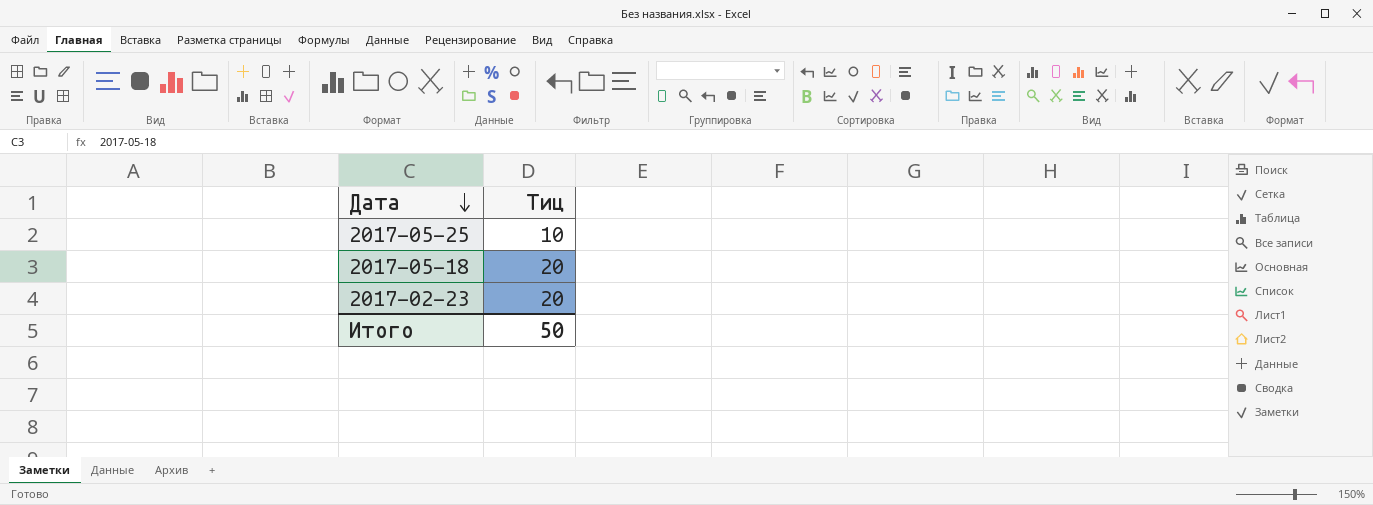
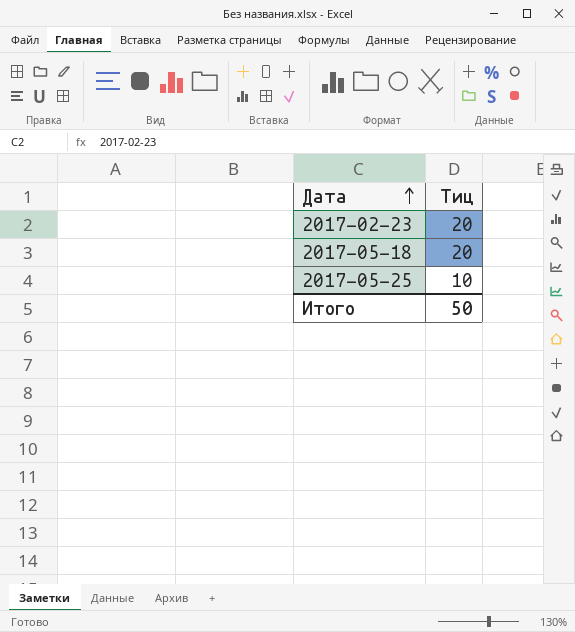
row order: Дата descending -> Дата ascending

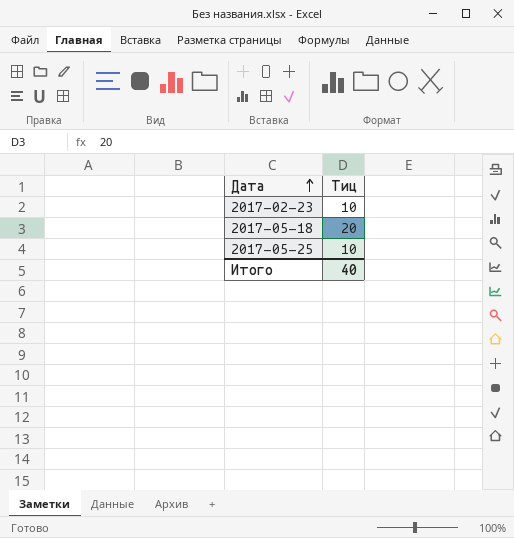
2017-02-23 | Тиц: 20 -> 10
Итого | Тиц: 50 -> 40

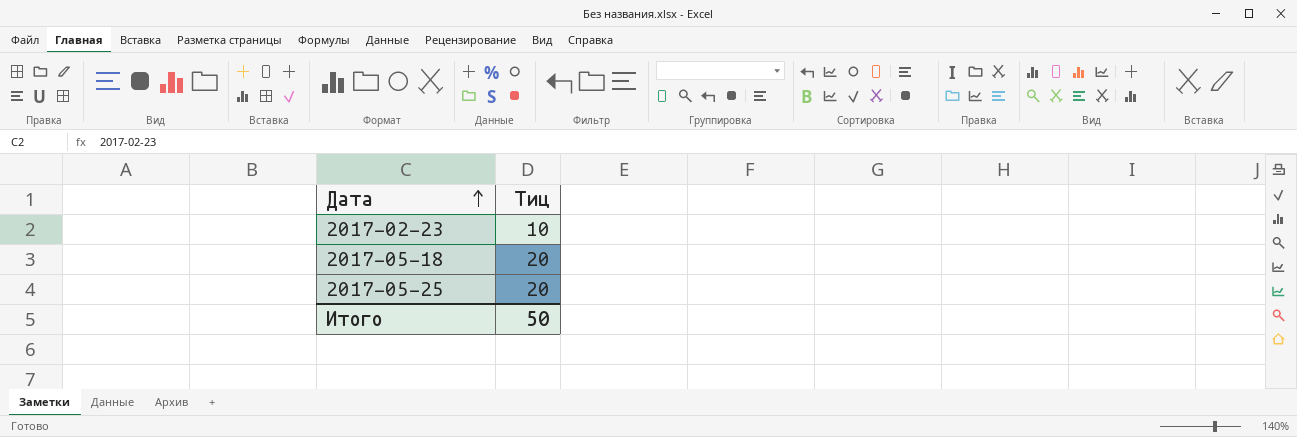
2017-05-25 | Тиц: 10 -> 20
Итого | Тиц: 40 -> 50

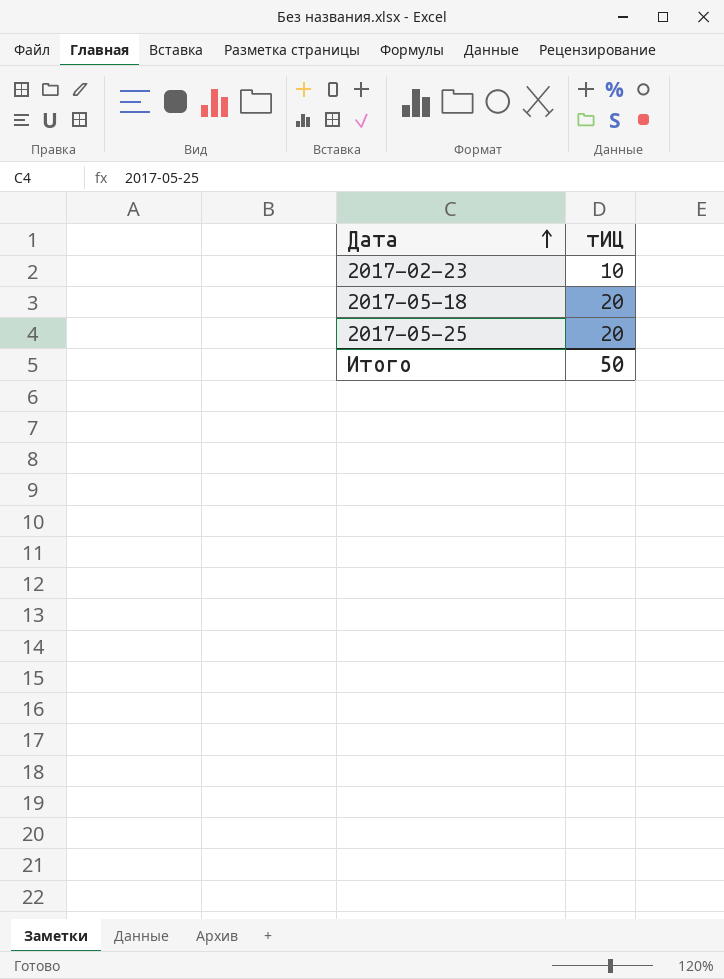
column name: Тиц -> тИЦ

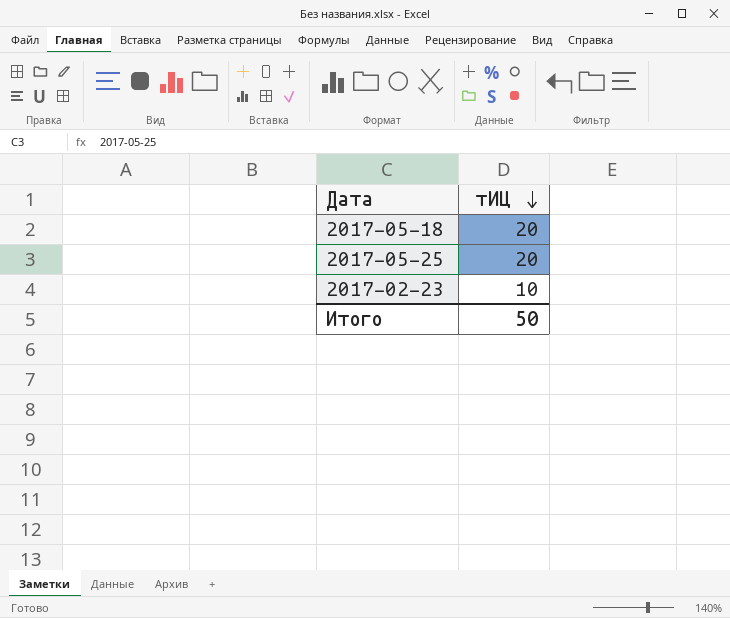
row order: Дата ascending -> тИЦ descending

